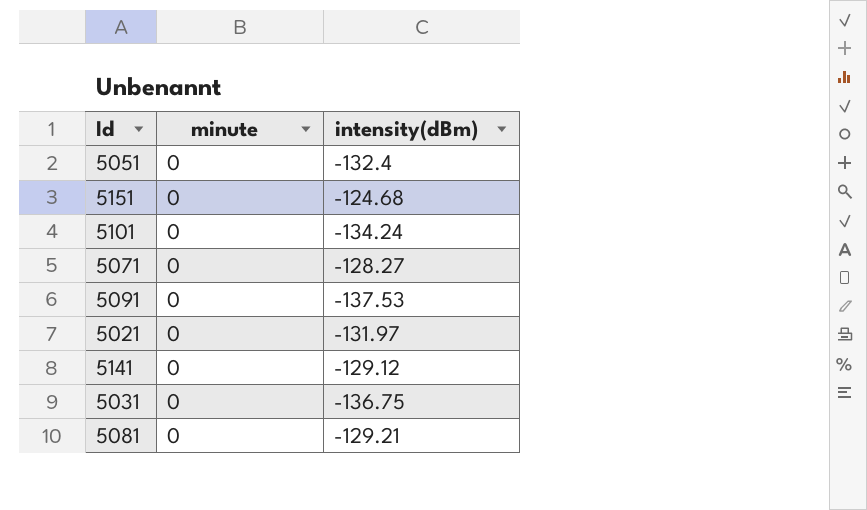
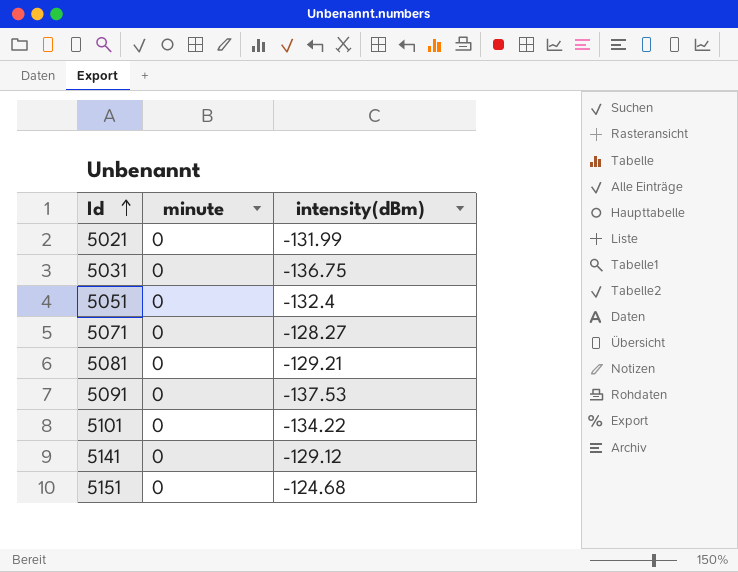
row order: none -> Id ascending
5021 | intensity(dBm): -131.97 -> -131.99
5101 | intensity(dBm): -134.24 -> -134.22

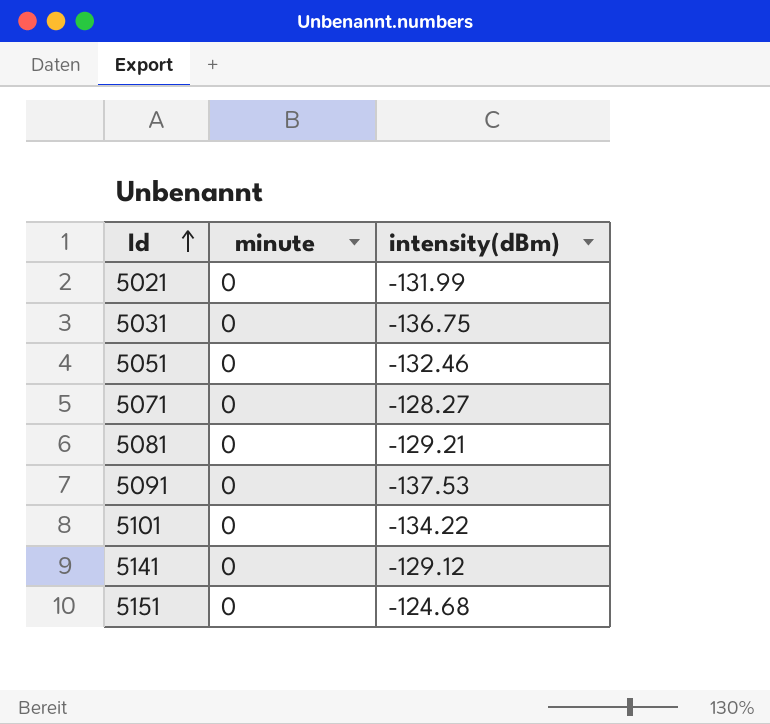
5051 | intensity(dBm): -132.4 -> -132.46

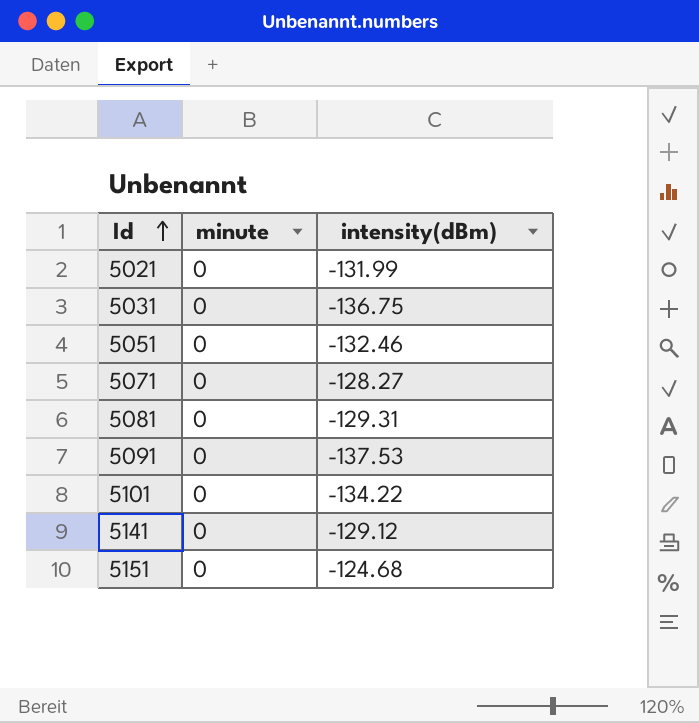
5081 | intensity(dBm): -129.21 -> -129.31

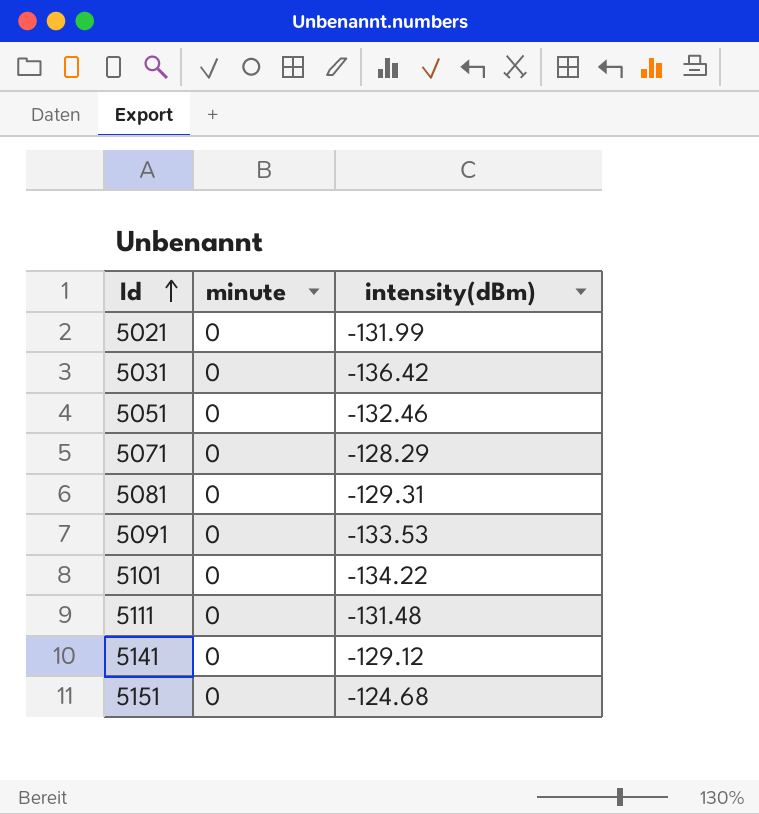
5031 | intensity(dBm): -136.75 -> -136.42
5071 | intensity(dBm): -128.27 -> -128.29
5091 | intensity(dBm): -137.53 -> -133.53
row 5111: none -> 0 | -131.48

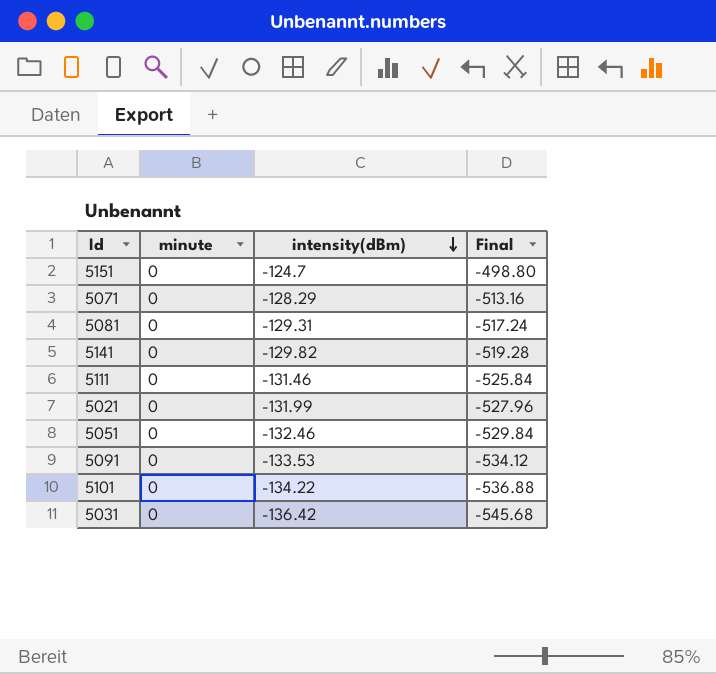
row order: Id ascending -> intensity(dBm) descending
column Final | formula: none -> [intensity(dBm)] * 4
5151 | intensity(dBm): -124.68 -> -124.7
5141 | intensity(dBm): -129.12 -> -129.82
5111 | intensity(dBm): -131.48 -> -131.46

